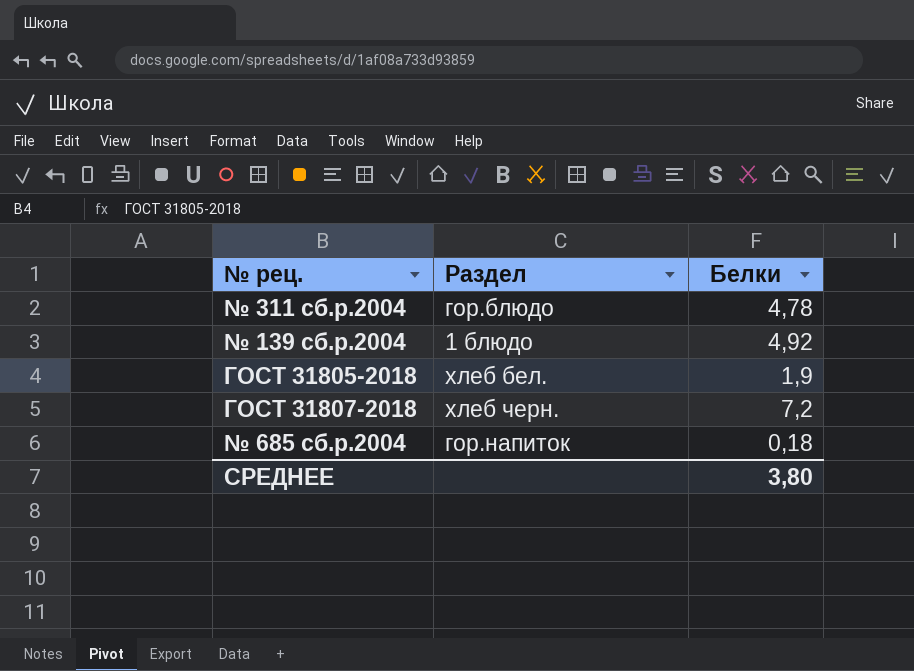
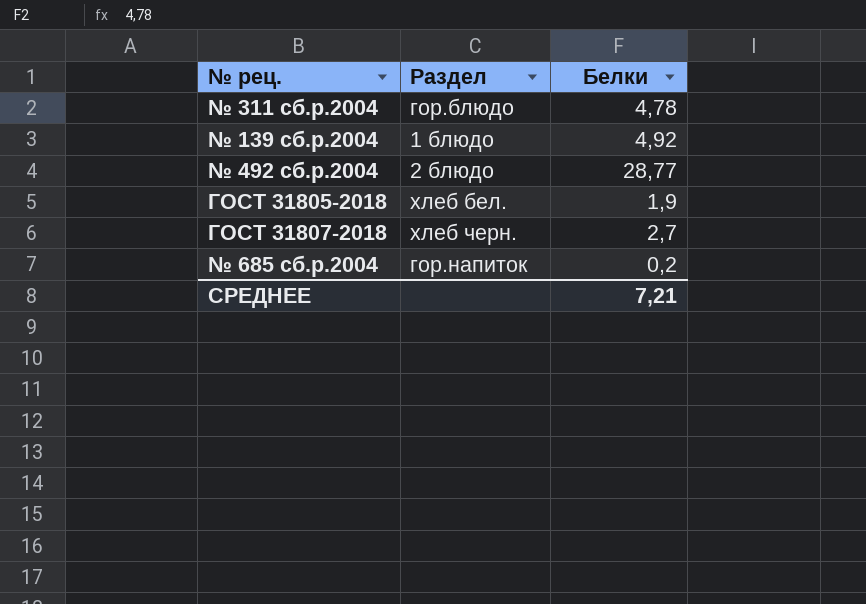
row № 492 сб.р.2004: none -> 2 блюдо | 28,77
ГОСТ 31807-2018 | Белки: 7,2 -> 2,7
№ 685 сб.р.2004 | Белки: 0,18 -> 0,2
СРЕДНЕЕ | Белки: 3,80 -> 7,21

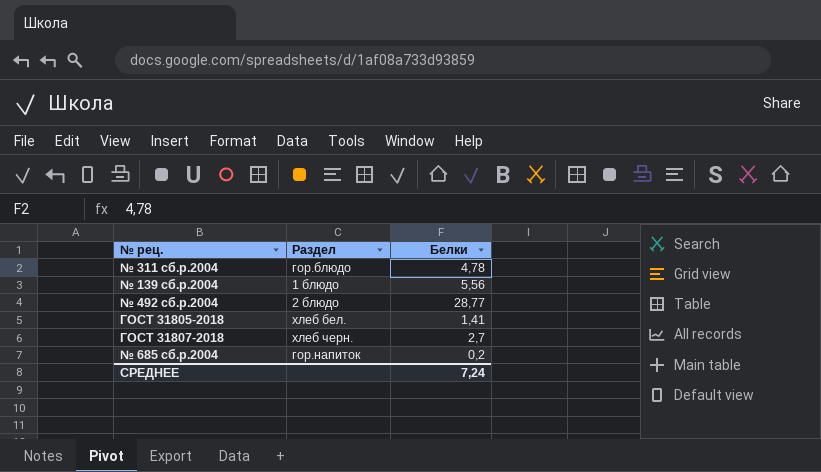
№ 139 сб.р.2004 | Белки: 4,92 -> 5,56
ГОСТ 31805-2018 | Белки: 1,9 -> 1,41
СРЕДНЕЕ | Белки: 7,21 -> 7,24

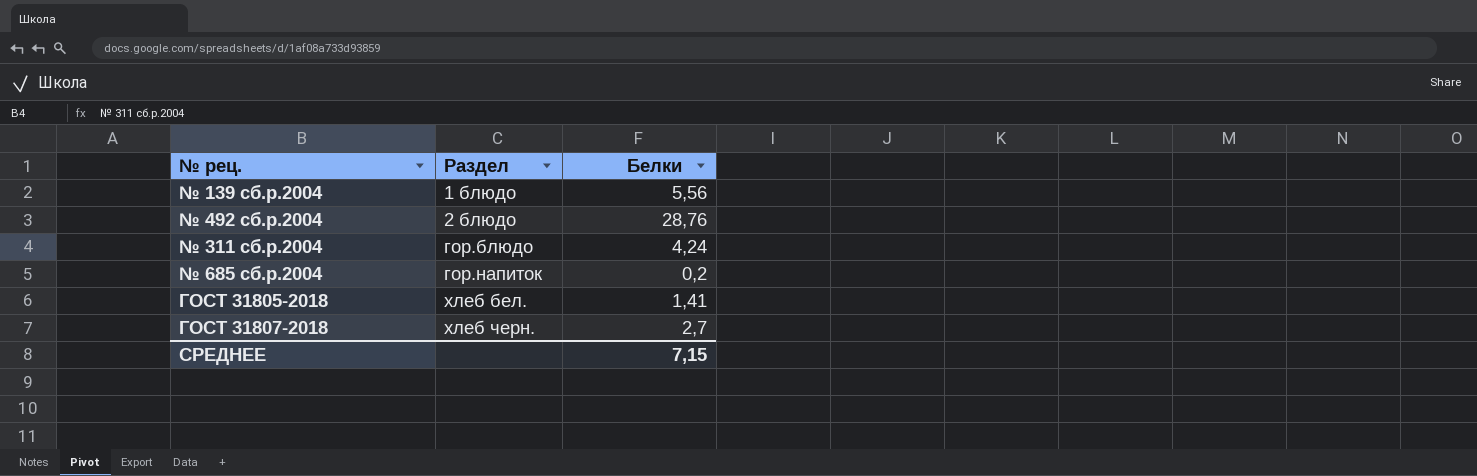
row order: none -> Раздел ascending
№ 492 сб.р.2004 | Белки: 28,77 -> 28,76
№ 311 сб.р.2004 | Белки: 4,78 -> 4,24
СРЕДНЕЕ | Белки: 7,24 -> 7,15

